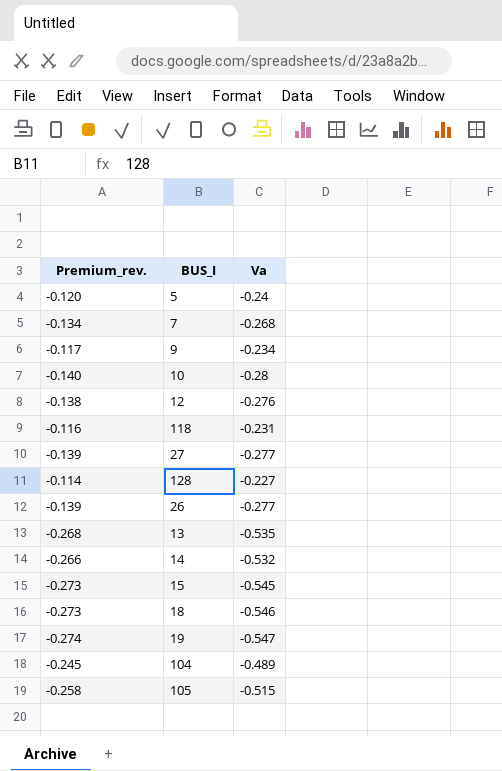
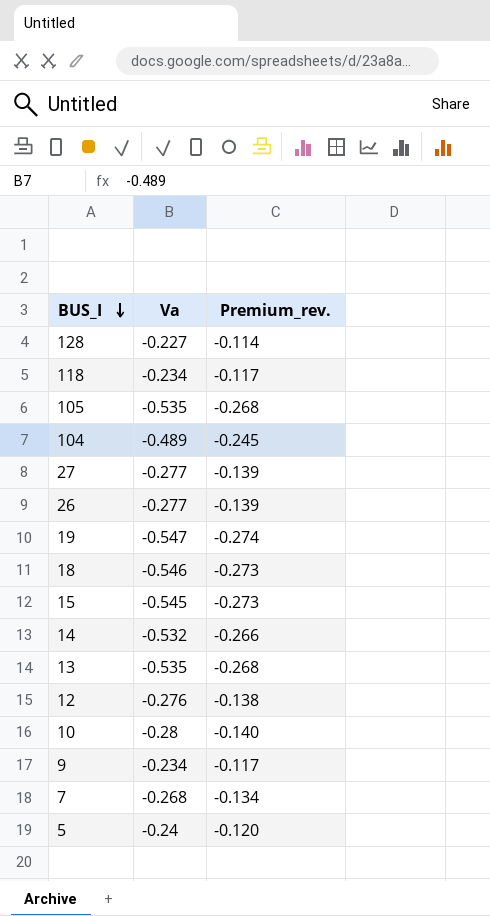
row order: none -> BUS_I descending
column Premium_rev. | position: 1 -> 3
118 | Va: -0.231 -> -0.234
118 | Premium_rev.: -0.116 -> -0.117
105 | Va: -0.515 -> -0.535
105 | Premium_rev.: -0.258 -> -0.268

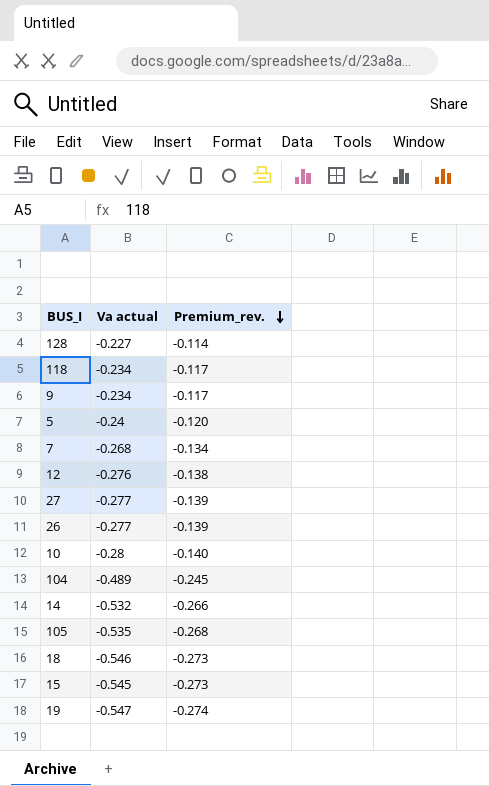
row order: BUS_I descending -> Premium_rev. descending
column name: Va -> Va actual
row 13: -0.535 | -0.268 -> none

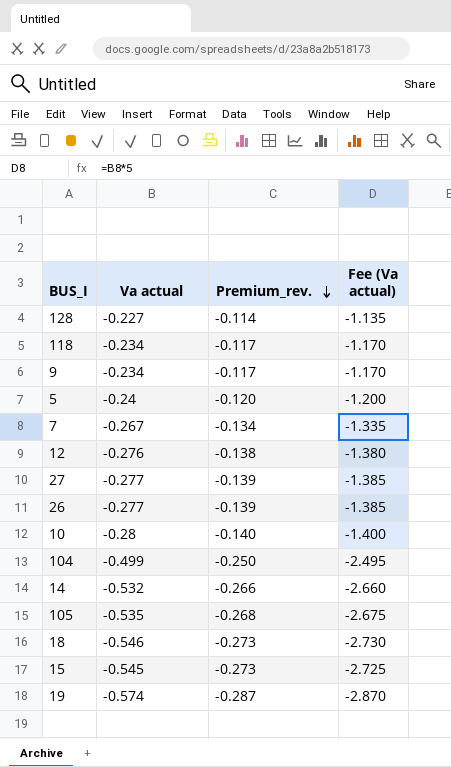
column Fee (Va actual) | formula: none -> [Va actual] * 5
7 | Va actual: -0.268 -> -0.267
104 | Va actual: -0.489 -> -0.499
104 | Premium_rev.: -0.245 -> -0.250
19 | Va actual: -0.547 -> -0.574
19 | Premium_rev.: -0.274 -> -0.287

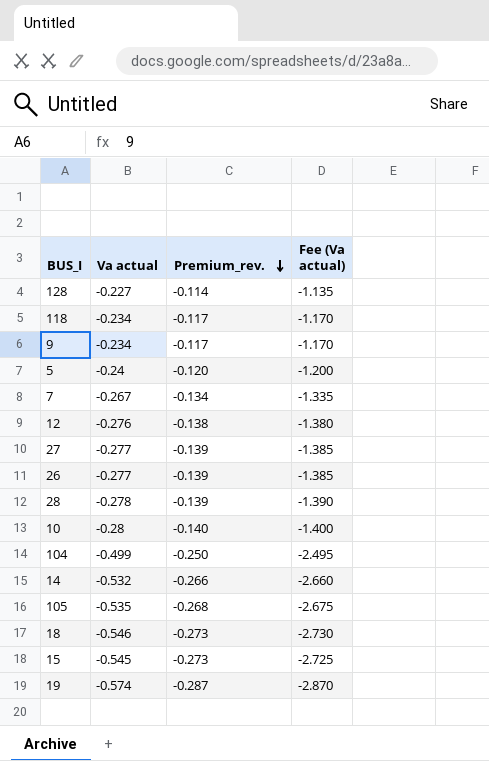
row 28: none -> -0.278 | -0.139 | -1.390

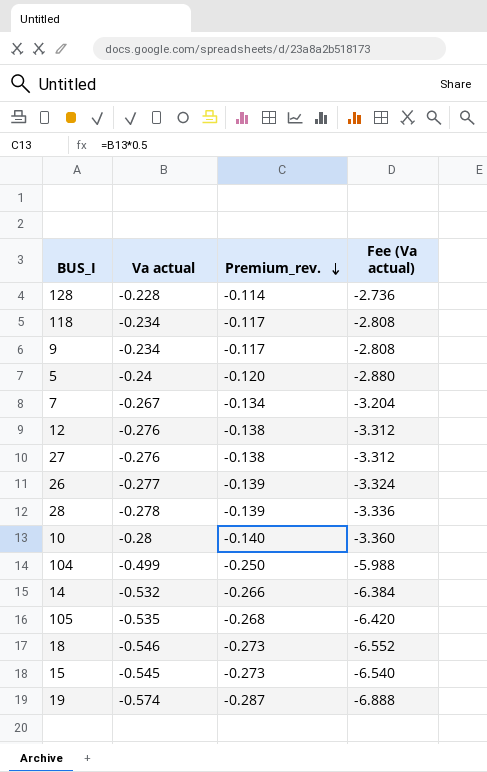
column Fee (Va actual) | formula: [Va actual] * 5 -> [Va actual] * 12
128 | Va actual: -0.227 -> -0.228
27 | Va actual: -0.277 -> -0.276
27 | Premium_rev.: -0.139 -> -0.138

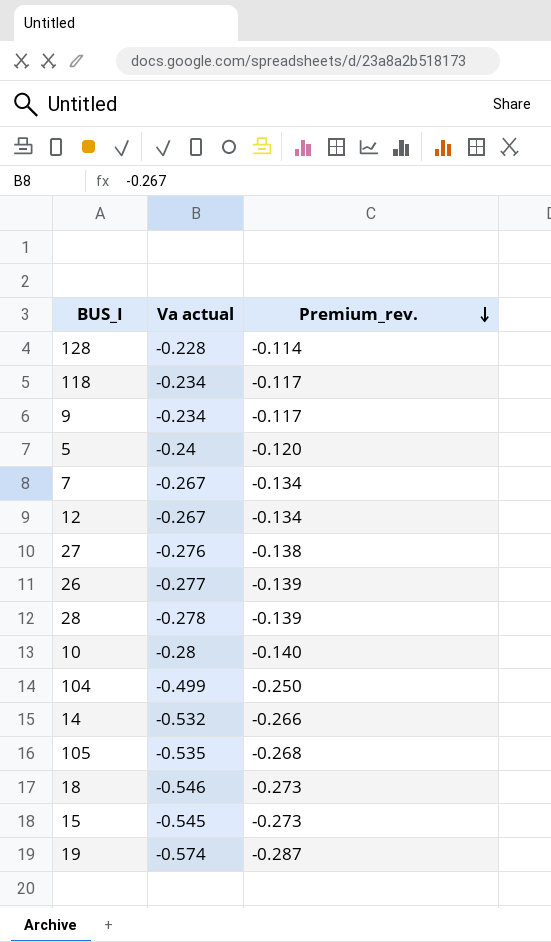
column Fee (Va actual) | formula: [Va actual] * 12 -> none
12 | Va actual: -0.276 -> -0.267
12 | Premium_rev.: -0.138 -> -0.134

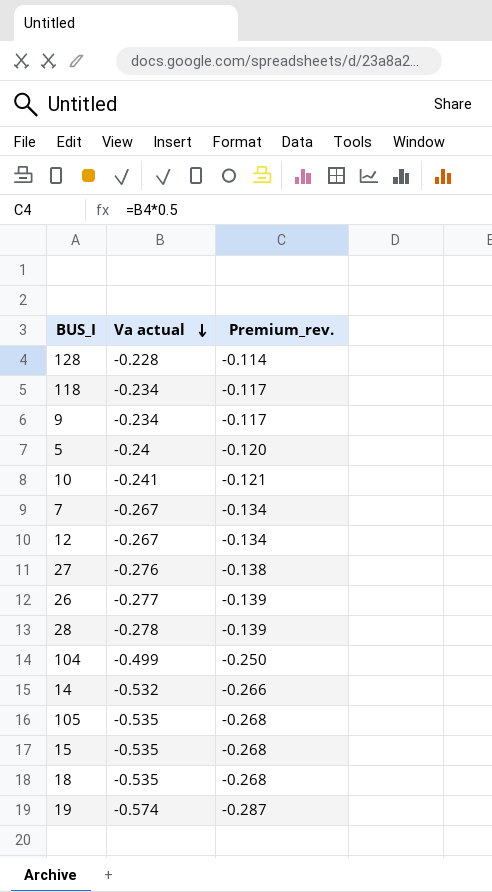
row order: Premium_rev. descending -> Va actual descending
10 | Va actual: -0.28 -> -0.241
10 | Premium_rev.: -0.140 -> -0.121
15 | Va actual: -0.545 -> -0.535
15 | Premium_rev.: -0.273 -> -0.268
18 | Va actual: -0.546 -> -0.535
18 | Premium_rev.: -0.273 -> -0.268

